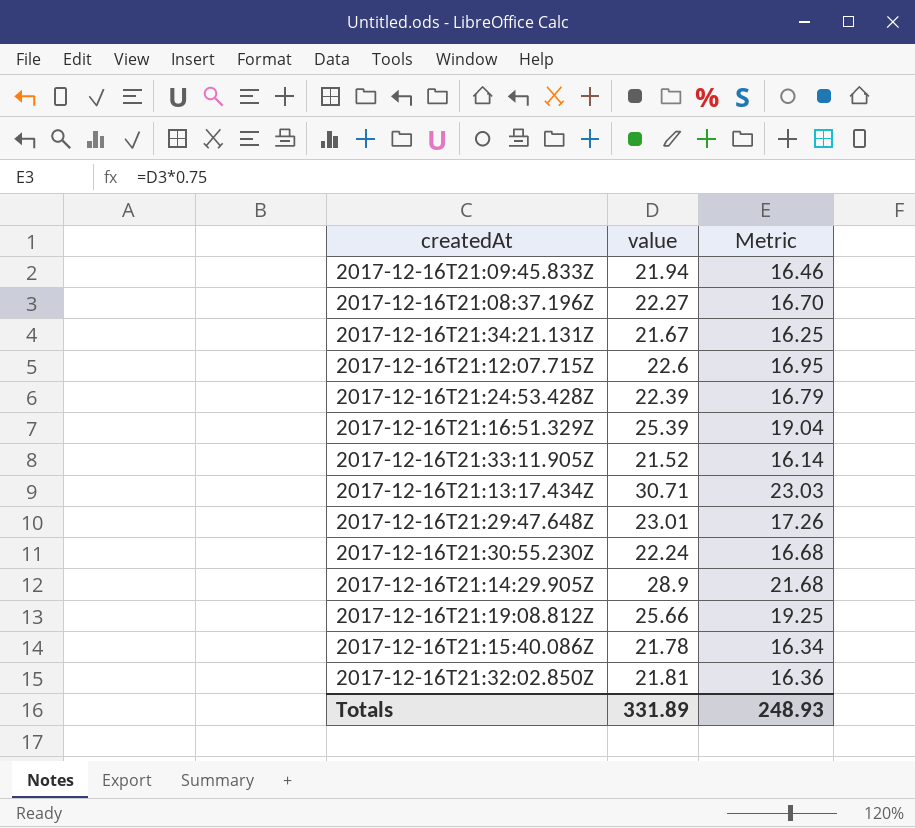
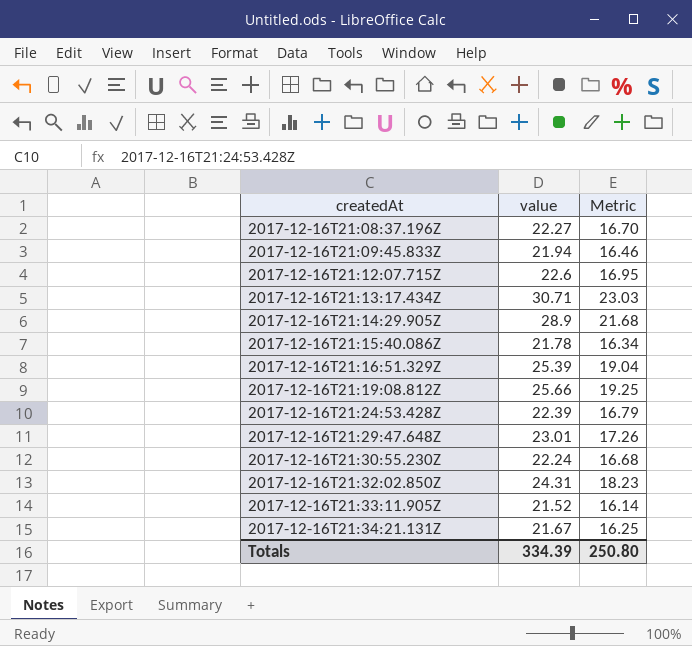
row order: none -> createdAt ascending
2017-12-16T21:32:02.850Z | value: 21.81 -> 24.31
2017-12-16T21:32:02.850Z | Metric: 16.36 -> 18.23
Totals | value: 331.89 -> 334.39
Totals | Metric: 248.93 -> 250.80

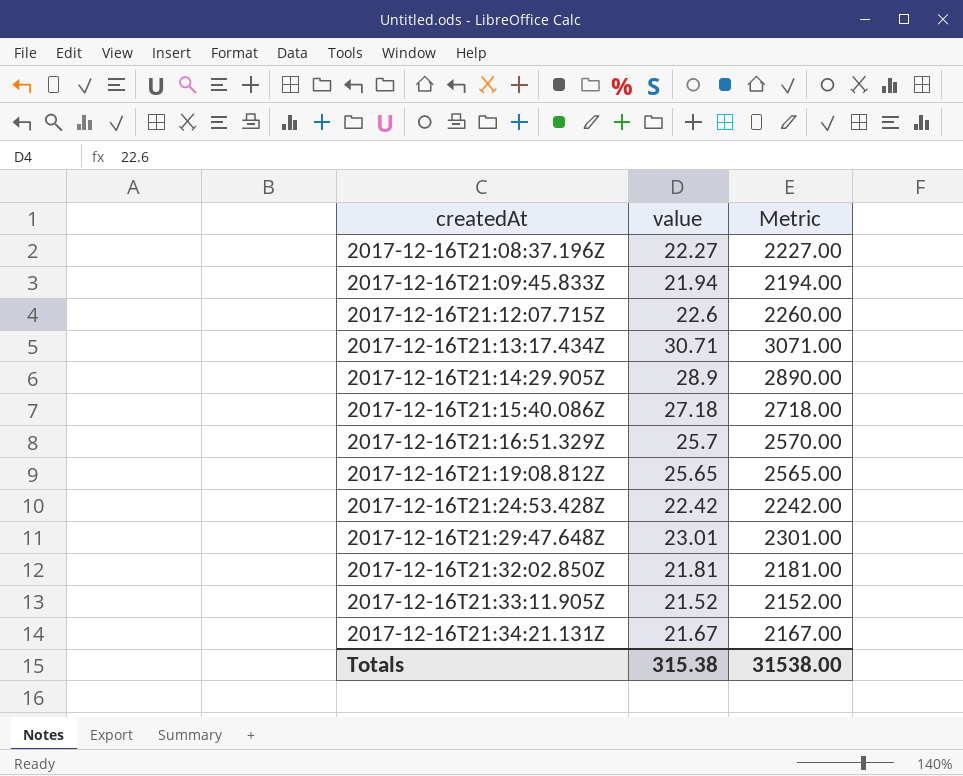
column Metric | formula: [value] * 0.75 -> [value] * 100
row 2017-12-16T21:30:55.230Z: 22.24 | 16.68 -> none
2017-12-16T21:15:40.086Z | value: 21.78 -> 27.18
2017-12-16T21:16:51.329Z | value: 25.39 -> 25.7
2017-12-16T21:19:08.812Z | value: 25.66 -> 25.65
2017-12-16T21:24:53.428Z | value: 22.39 -> 22.42
2017-12-16T21:32:02.850Z | value: 24.31 -> 21.81
Totals | value: 334.39 -> 315.38
Totals | Metric: 250.80 -> 31538.00

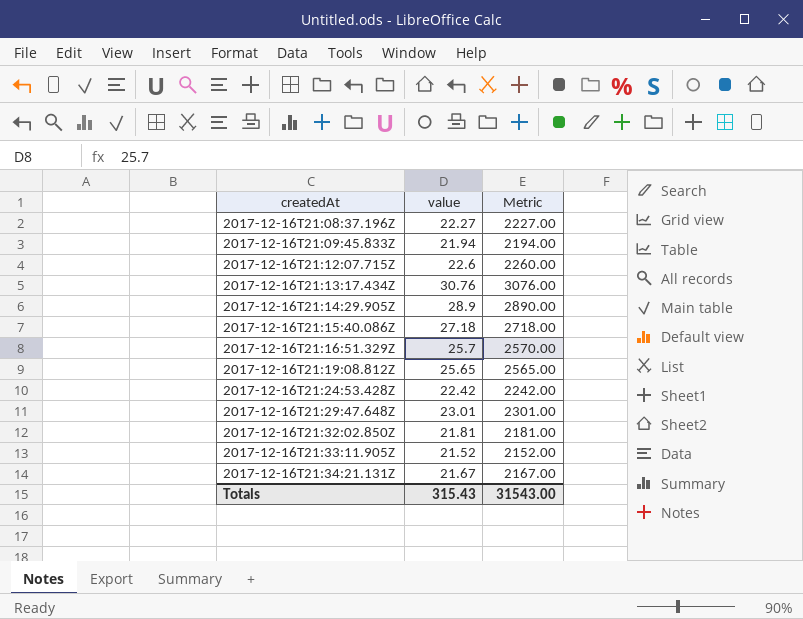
2017-12-16T21:13:17.434Z | value: 30.71 -> 30.76
2017-12-16T21:13:17.434Z | Metric: 3071.00 -> 3076.00
Totals | value: 315.38 -> 315.43
Totals | Metric: 31538.00 -> 31543.00

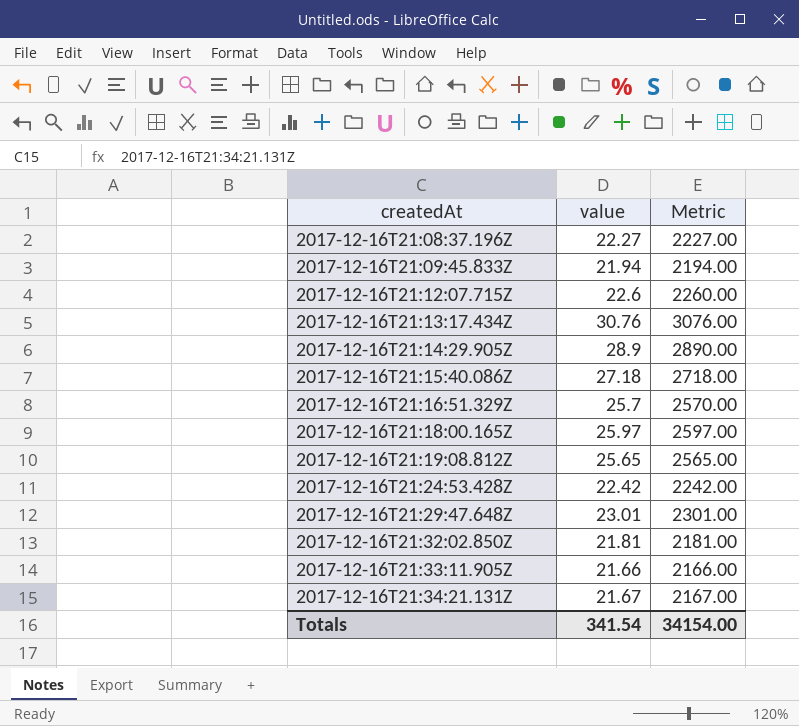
row 2017-12-16T21:18:00.165Z: none -> 25.97 | 2597.00
2017-12-16T21:33:11.905Z | value: 21.52 -> 21.66
2017-12-16T21:33:11.905Z | Metric: 2152.00 -> 2166.00
Totals | value: 315.43 -> 341.54
Totals | Metric: 31543.00 -> 34154.00

